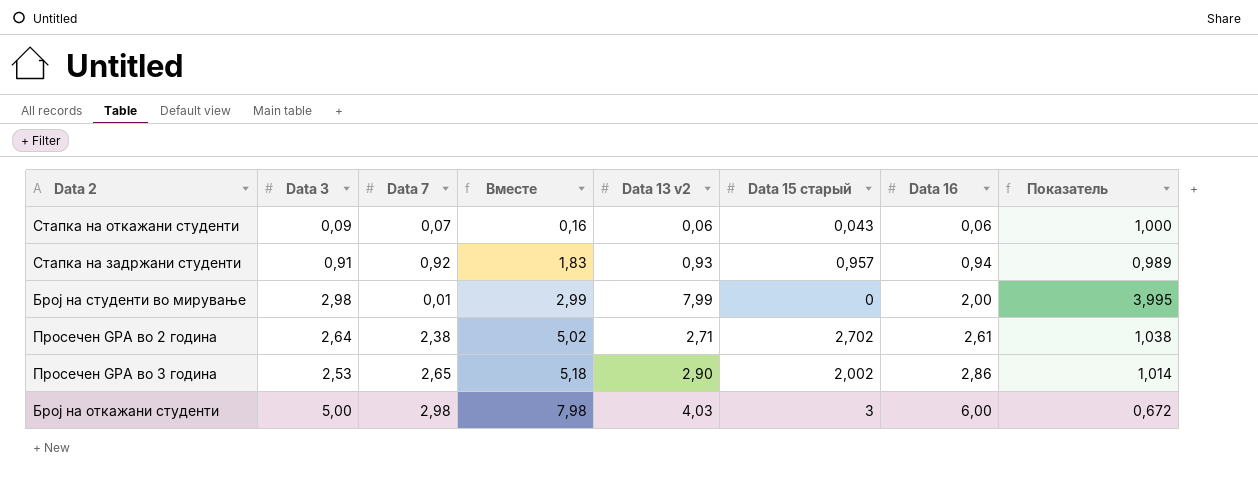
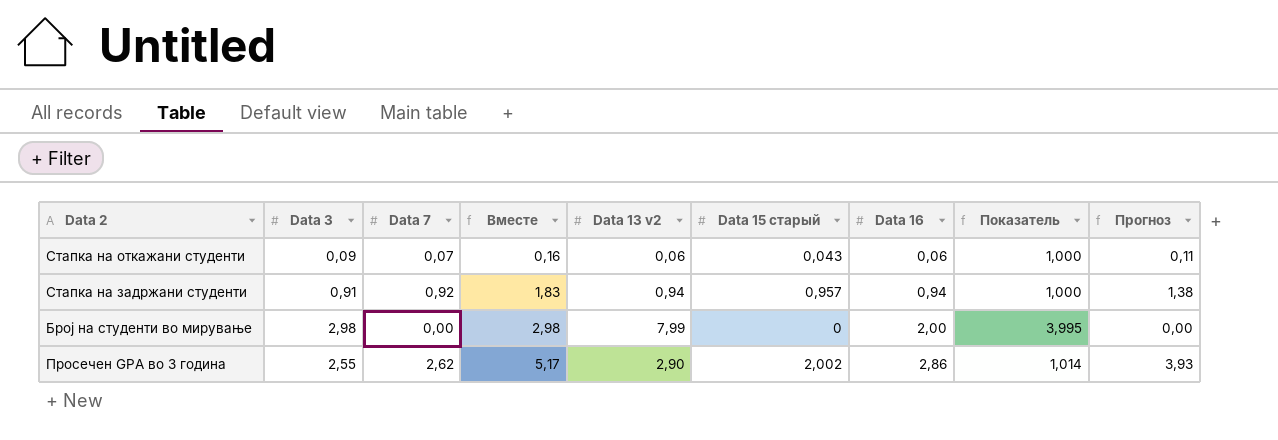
column Прогноз | formula: none -> [Data 7] * 1,5
row Просечен GPA во 2 година: 2,64 | 2,38 | 5,02 | 2,71 | 2,702 | 2,61 | 1,038 -> none
row Број на откажани студенти: 5,00 | 2,98 | 7,98 | 4,03 | 3 | 6,00 | 0,672 -> none
Стапка на задржани студенти | Data 13 v2: 0,93 -> 0,94
Стапка на задржани студенти | Показатель: 0,989 -> 1,000
Број на студенти во мирување | Data 7: 0,01 -> 0,00
Број на студенти во мирување | Вместе: 2,99 -> 2,98
Просечен GPA во 3 година | Data 3: 2,53 -> 2,55
Просечен GPA во 3 година | Data 7: 2,65 -> 2,62
Просечен GPA во 3 година | Вместе: 5,18 -> 5,17

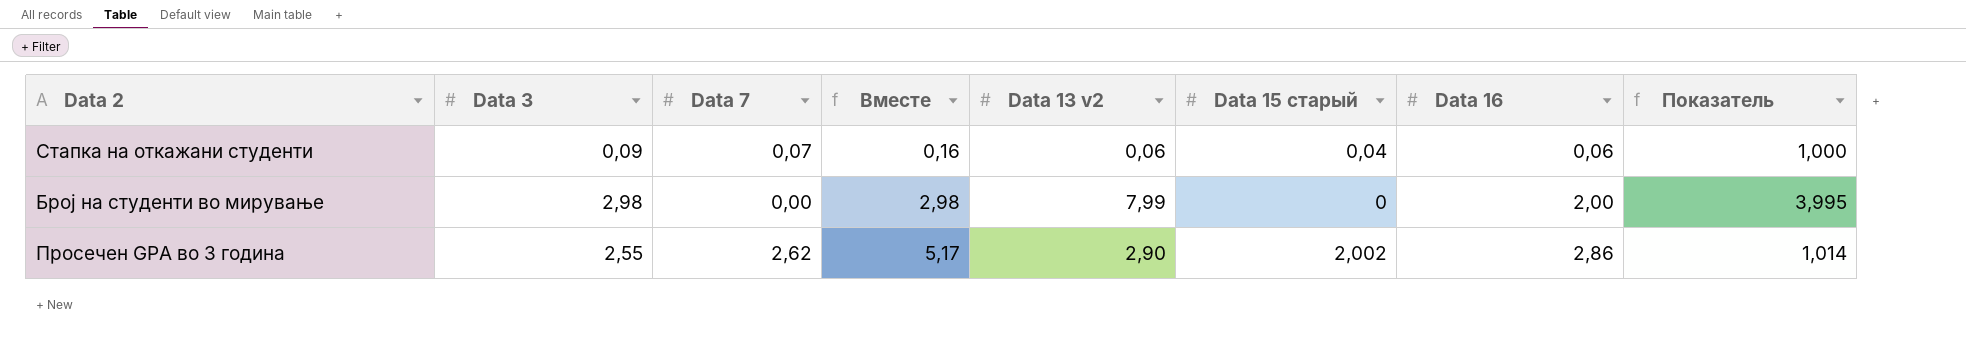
column Прогноз | formula: [Data 7] * 1,5 -> none
row Стапка на задржани студенти: 0,91 | 0,92 | 1,83 | 0,94 | 0,957 | 0,94 | 1,000 | 1,38 -> none
Стапка на откажани студенти | Data 15 старый: 0,043 -> 0,04

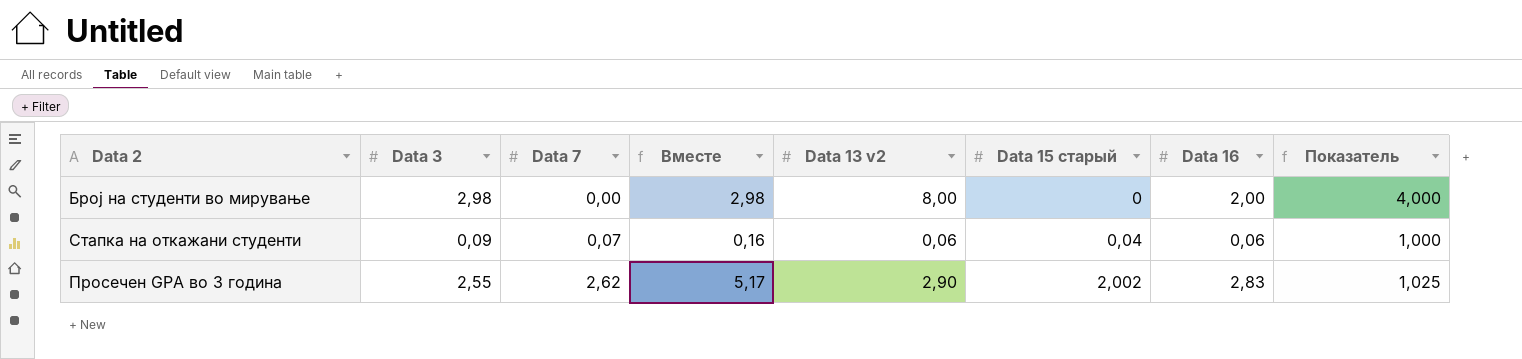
row order: Вместе ascending -> Data 7 ascending
Број на студенти во мирување | Data 13 v2: 7,99 -> 8,00
Број на студенти во мирување | Показатель: 3,995 -> 4,000
Просечен GPA во 3 година | Data 16: 2,86 -> 2,83
Просечен GPA во 3 година | Показатель: 1,014 -> 1,025

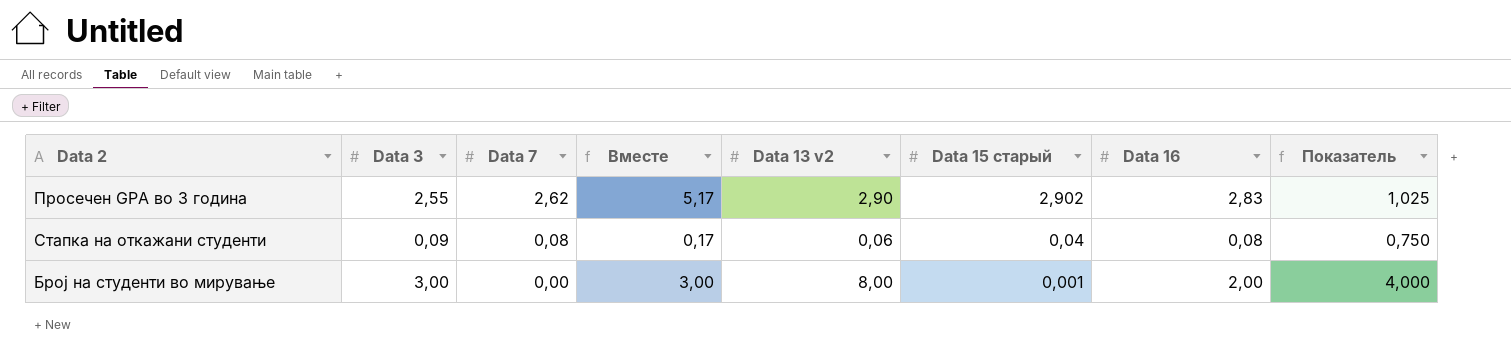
row order: Data 7 ascending -> Data 7 descending
Просечен GPA во 3 година | Data 15 старый: 2,002 -> 2,902
Стапка на откажани студенти | Data 7: 0,07 -> 0,08
Стапка на откажани студенти | Вместе: 0,16 -> 0,17
Стапка на откажани студенти | Data 16: 0,06 -> 0,08
Стапка на откажани студенти | Показатель: 1,000 -> 0,750
Број на студенти во мирување | Data 3: 2,98 -> 3,00
Број на студенти во мирување | Вместе: 2,98 -> 3,00
Број на студенти во мирување | Data 15 старый: 0 -> 0,001

